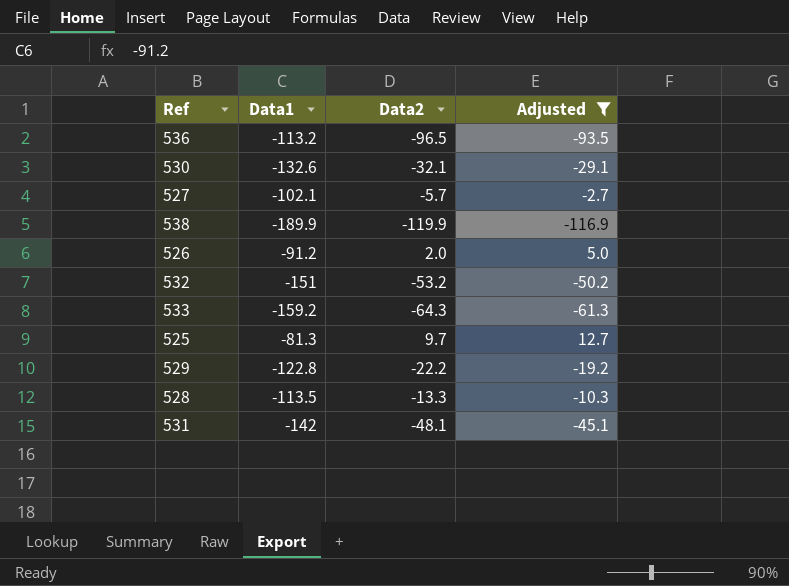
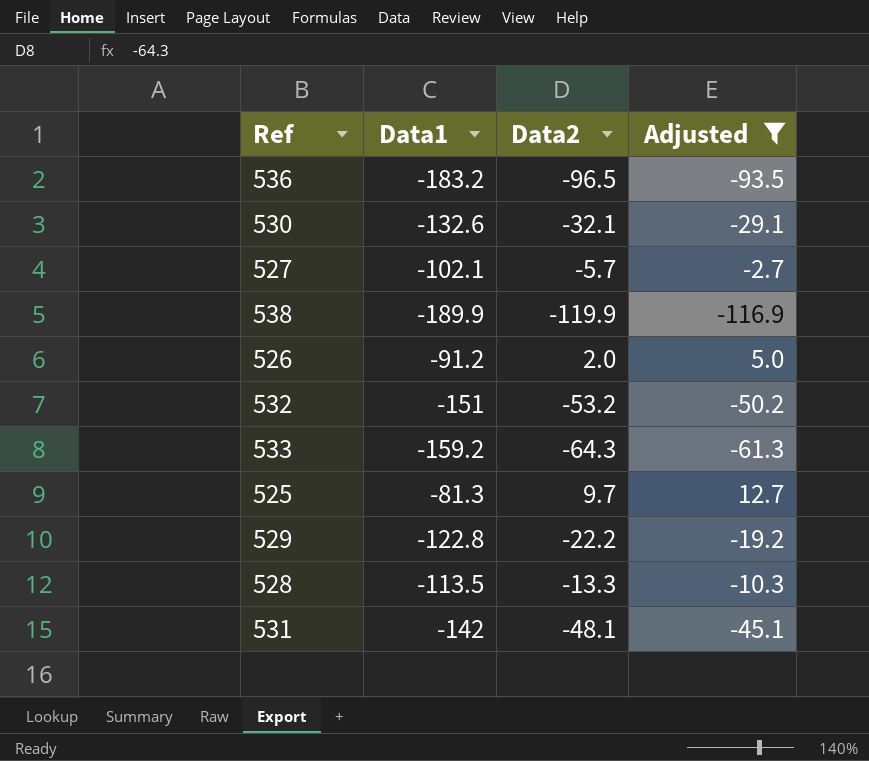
536 | Data1: -113.2 -> -183.2

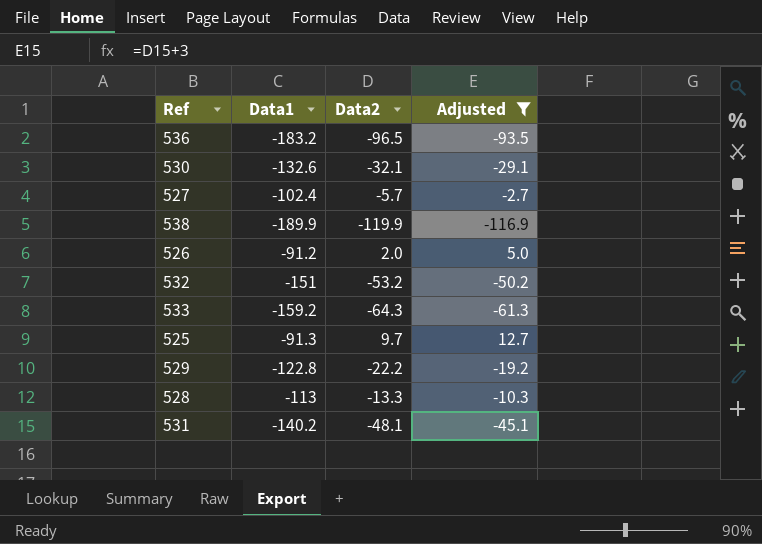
527 | Data1: -102.1 -> -102.4
525 | Data1: -81.3 -> -91.3
528 | Data1: -113.5 -> -113
531 | Data1: -142 -> -140.2

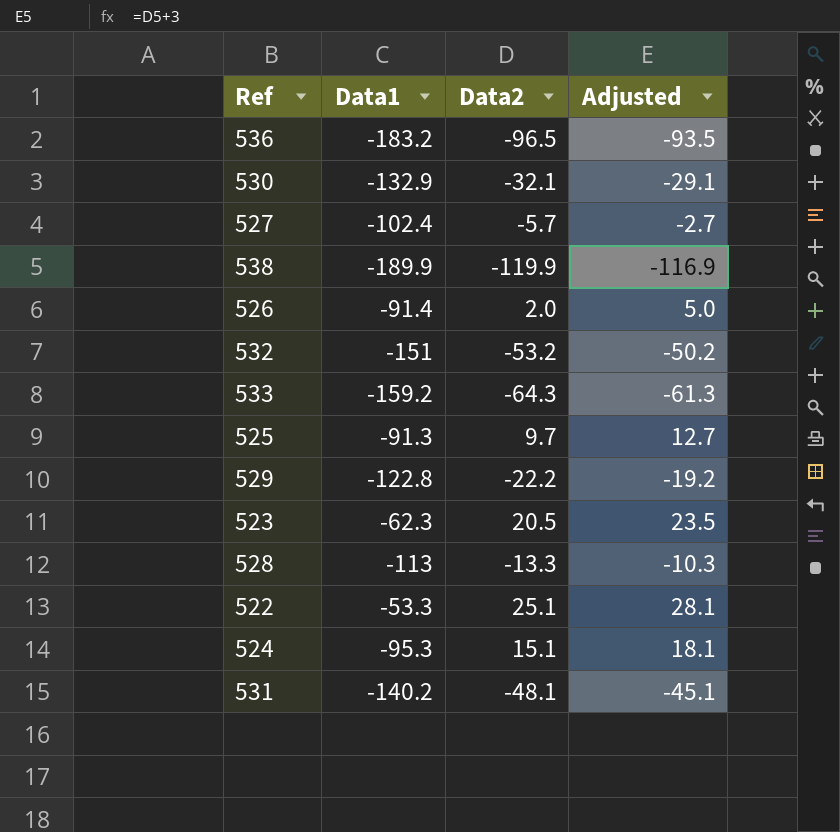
filter: Adjusted <= 12.7 -> none
530 | Data1: -132.6 -> -132.9
526 | Data1: -91.2 -> -91.4

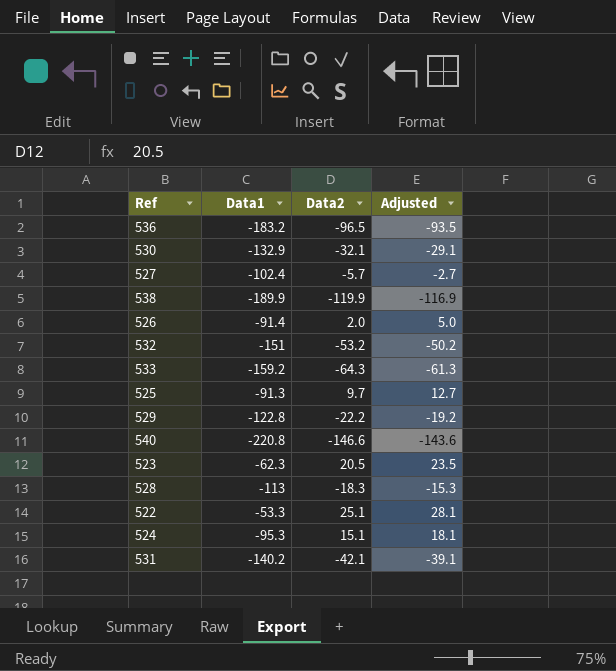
row 540: none -> -220.8 | -146.6 | -143.6
528 | Data2: -13.3 -> -18.3
528 | Adjusted: -10.3 -> -15.3
531 | Data2: -48.1 -> -42.1
531 | Adjusted: -45.1 -> -39.1

